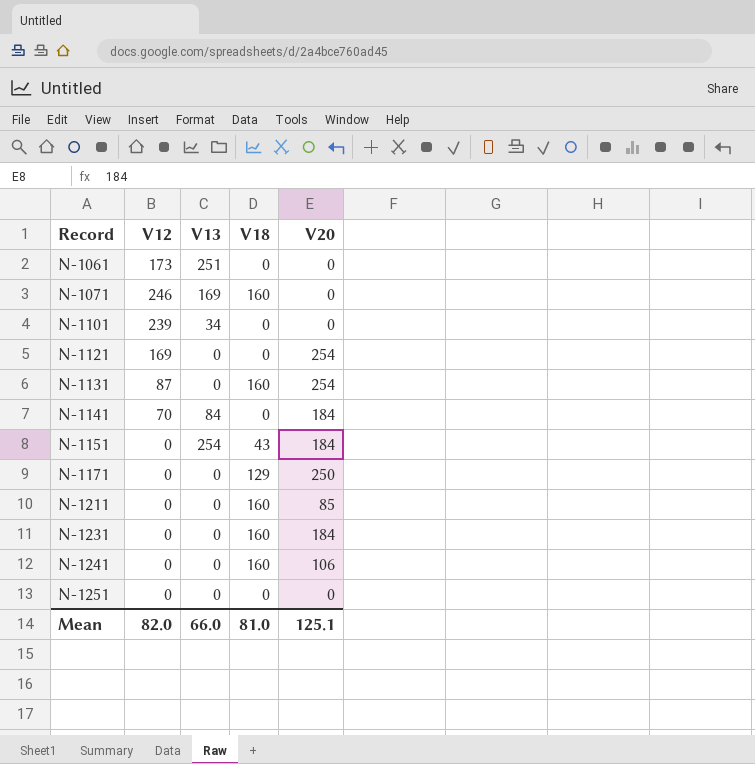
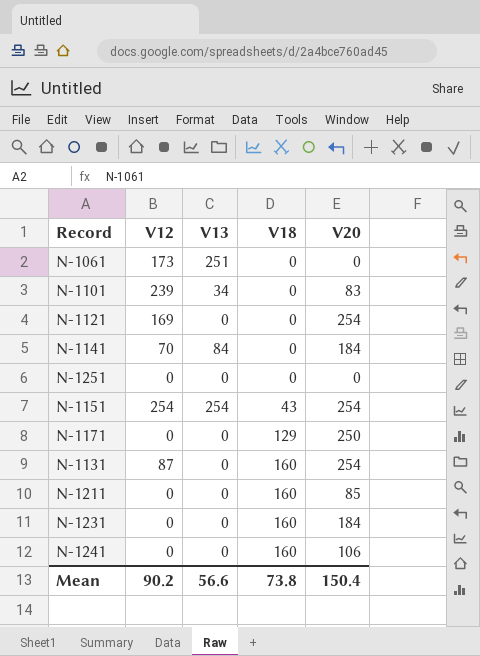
row order: Record ascending -> V18 ascending
row N-1071: 246 | 169 | 160 | 0 -> none
N-1101 | V20: 0 -> 83
N-1151 | V12: 0 -> 254
N-1151 | V20: 184 -> 254
Mean | V12: 82.0 -> 90.2
Mean | V13: 66.0 -> 56.6
Mean | V18: 81.0 -> 73.8
Mean | V20: 125.1 -> 150.4

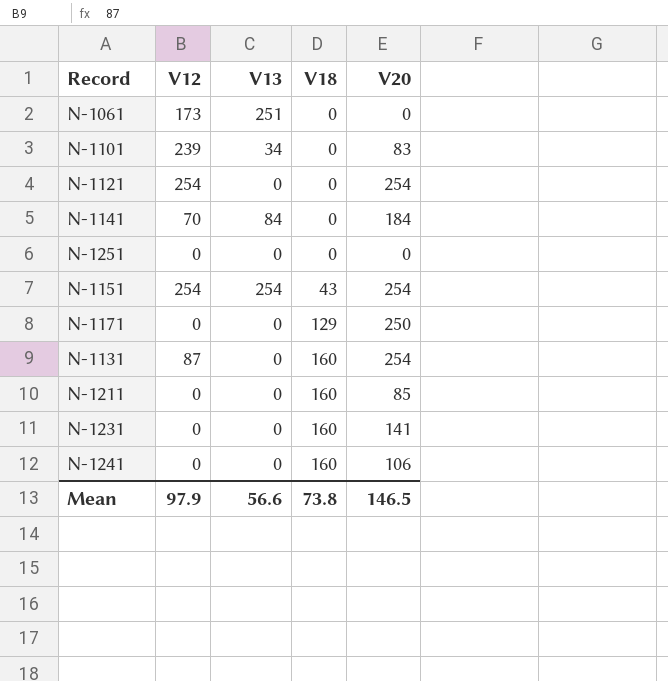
N-1121 | V12: 169 -> 254
N-1231 | V20: 184 -> 141
Mean | V12: 90.2 -> 97.9
Mean | V20: 150.4 -> 146.5

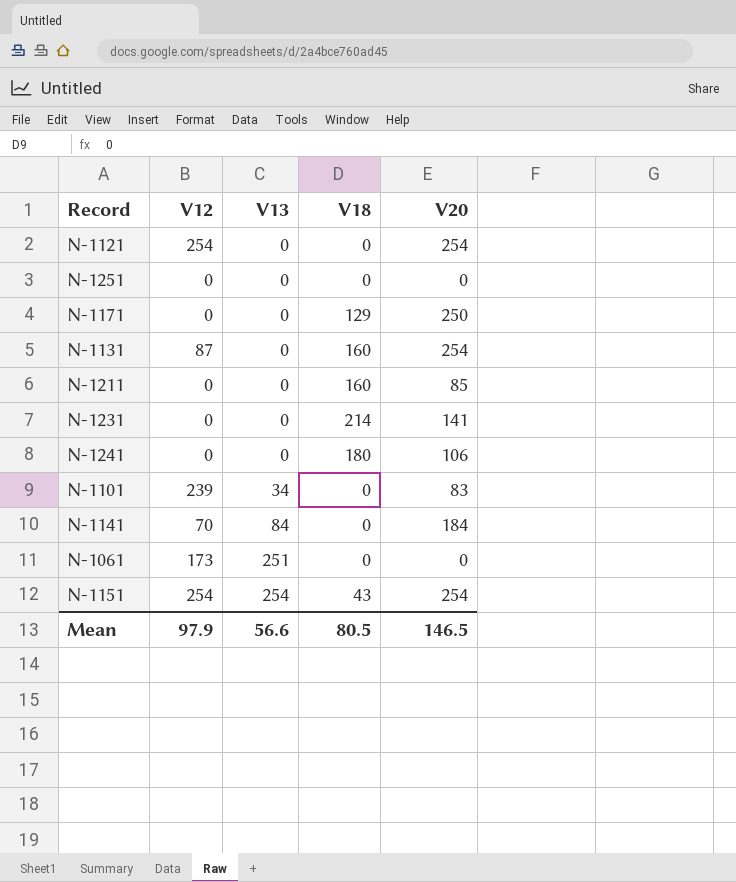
row order: V18 ascending -> V13 ascending
N-1231 | V18: 160 -> 214
N-1241 | V18: 160 -> 180
Mean | V18: 73.8 -> 80.5

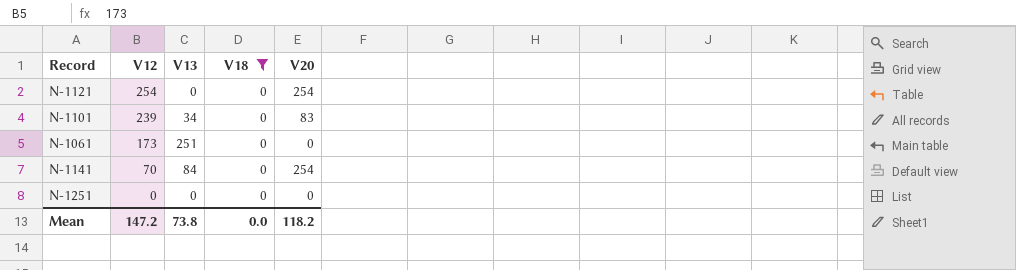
filter: none -> V18 = 0
row order: V13 ascending -> V12 descending
N-1141 | V20: 184 -> 254
Mean | V12: 97.9 -> 147.2
Mean | V13: 56.6 -> 73.8
Mean | V18: 80.5 -> 0.0
Mean | V20: 146.5 -> 118.2

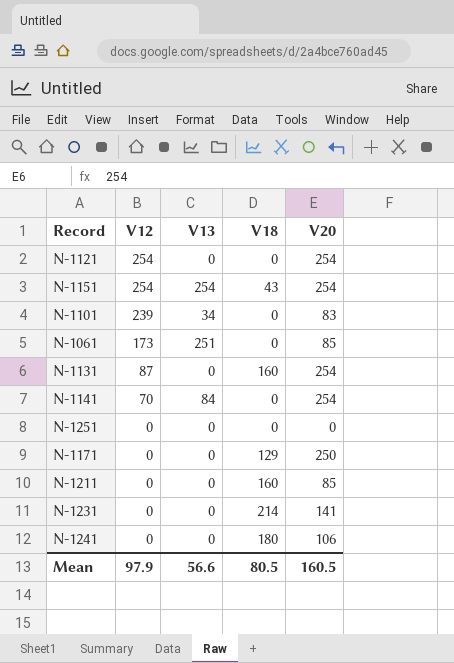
filter: V18 = 0 -> none
N-1061 | V20: 0 -> 85
Mean | V12: 147.2 -> 97.9
Mean | V13: 73.8 -> 56.6
Mean | V18: 0.0 -> 80.5
Mean | V20: 118.2 -> 160.5

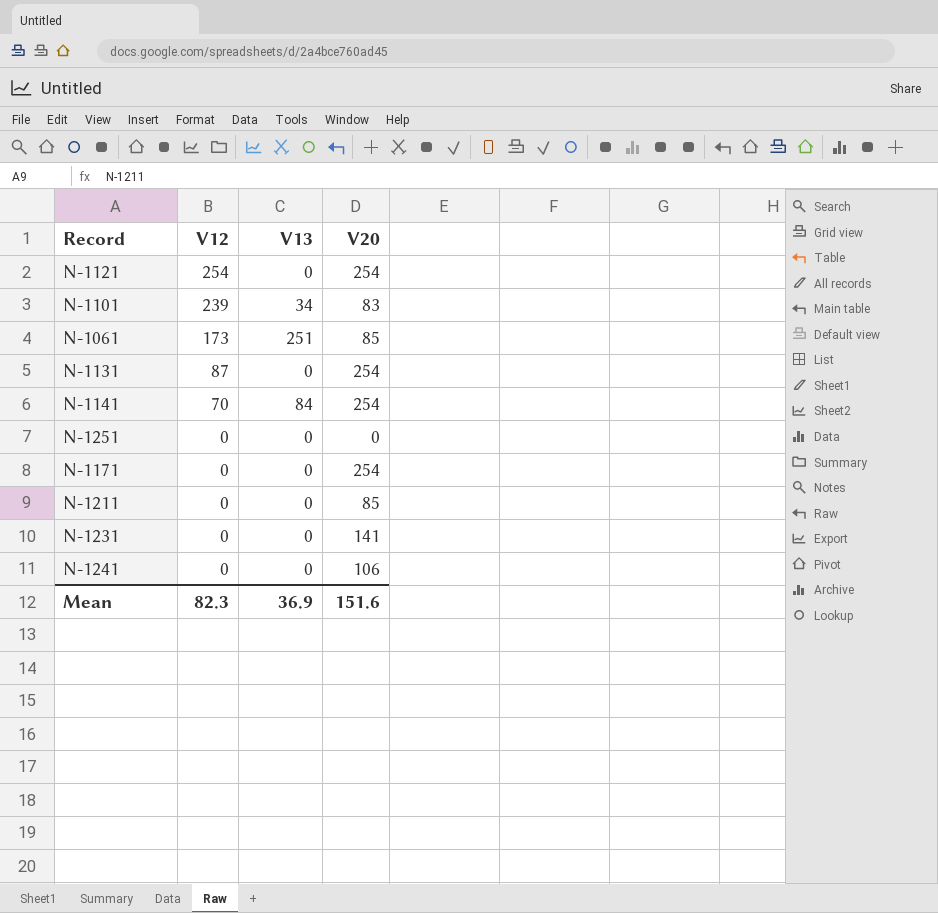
column V18 | position: 4 -> none
row N-1151: 254 | 254 | 43 | 254 -> none
N-1171 | V20: 250 -> 254
Mean | V12: 97.9 -> 82.3
Mean | V13: 56.6 -> 36.9
Mean | V20: 160.5 -> 151.6

